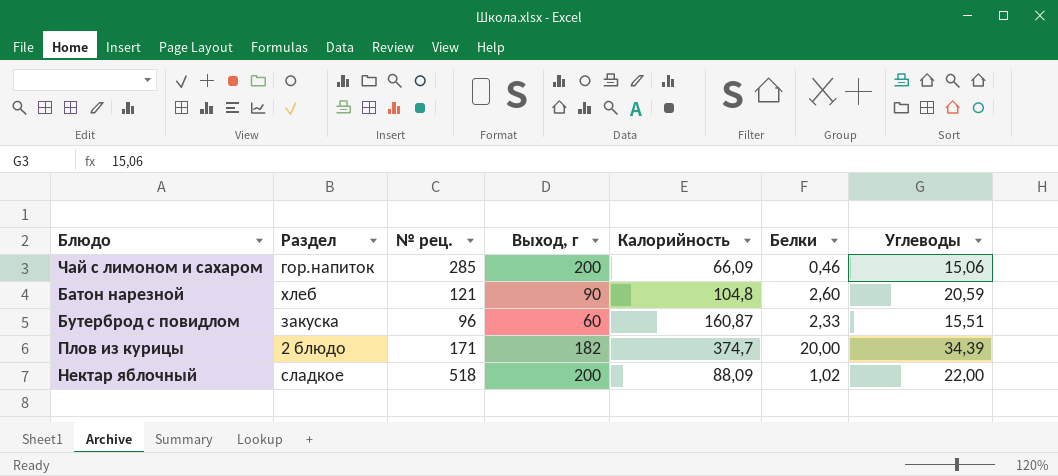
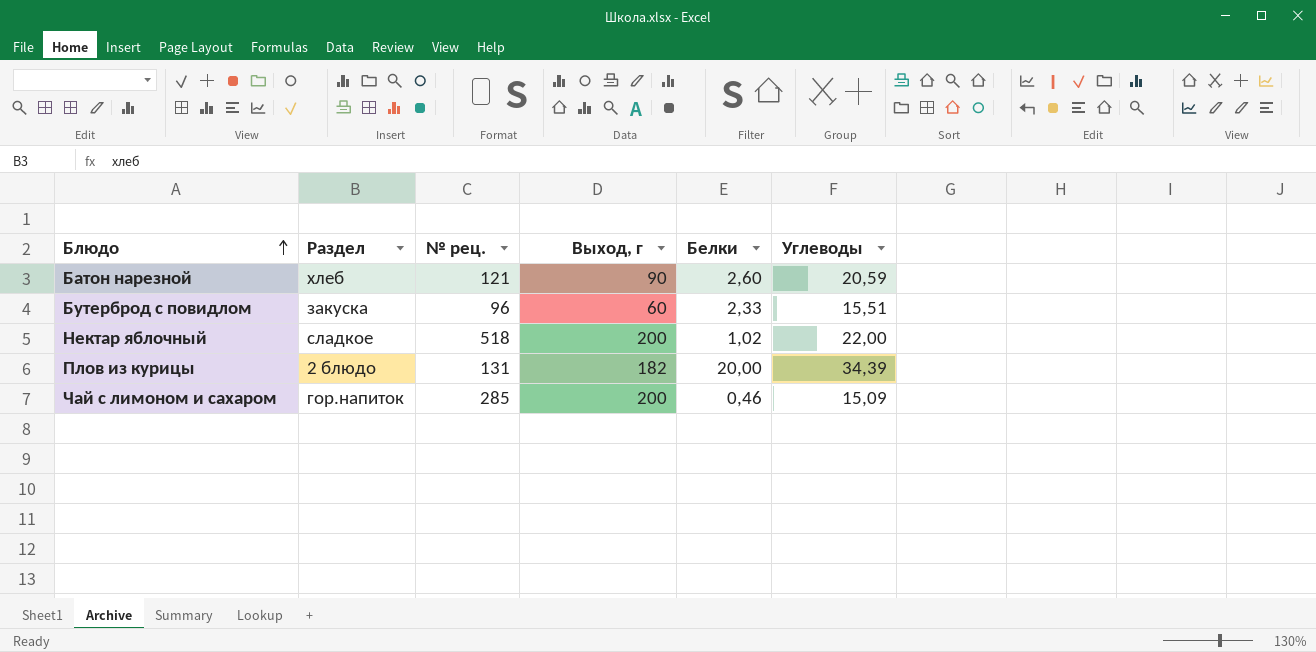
row order: none -> Блюдо ascending
column Калорийность | position: 5 -> none
Плов из курицы | № рец.: 171 -> 131
Чай с лимоном и сахаром | Углеводы: 15,06 -> 15,09

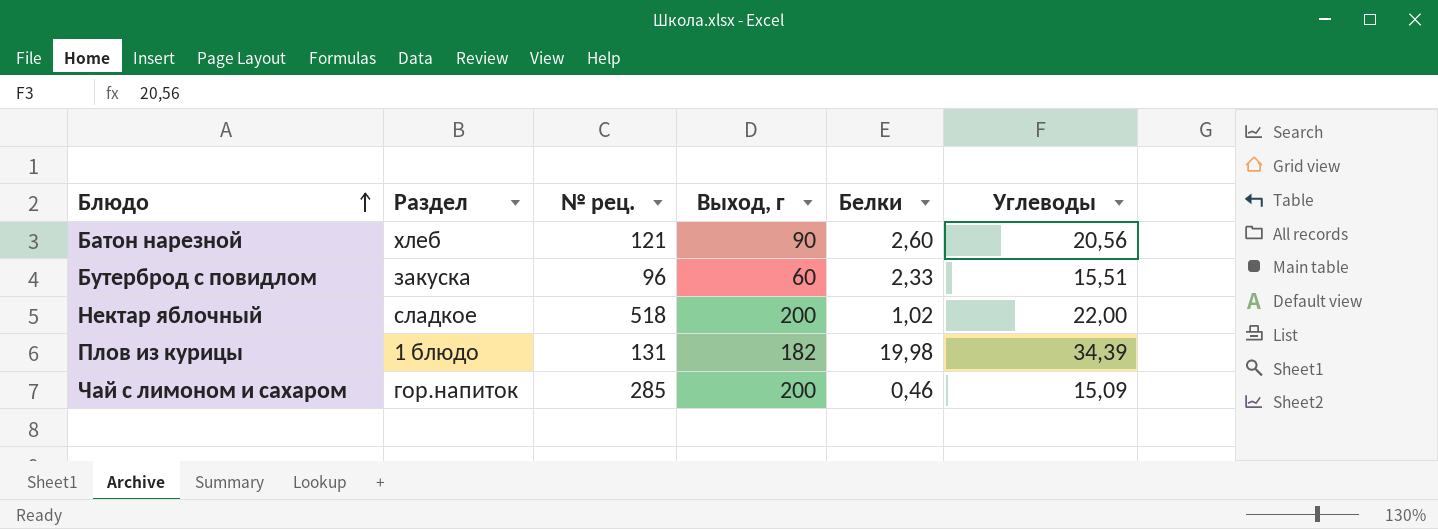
Батон нарезной | Углеводы: 20,59 -> 20,56
Плов из курицы | Раздел: 2 блюдо -> 1 блюдо
Плов из курицы | Белки: 20,00 -> 19,98

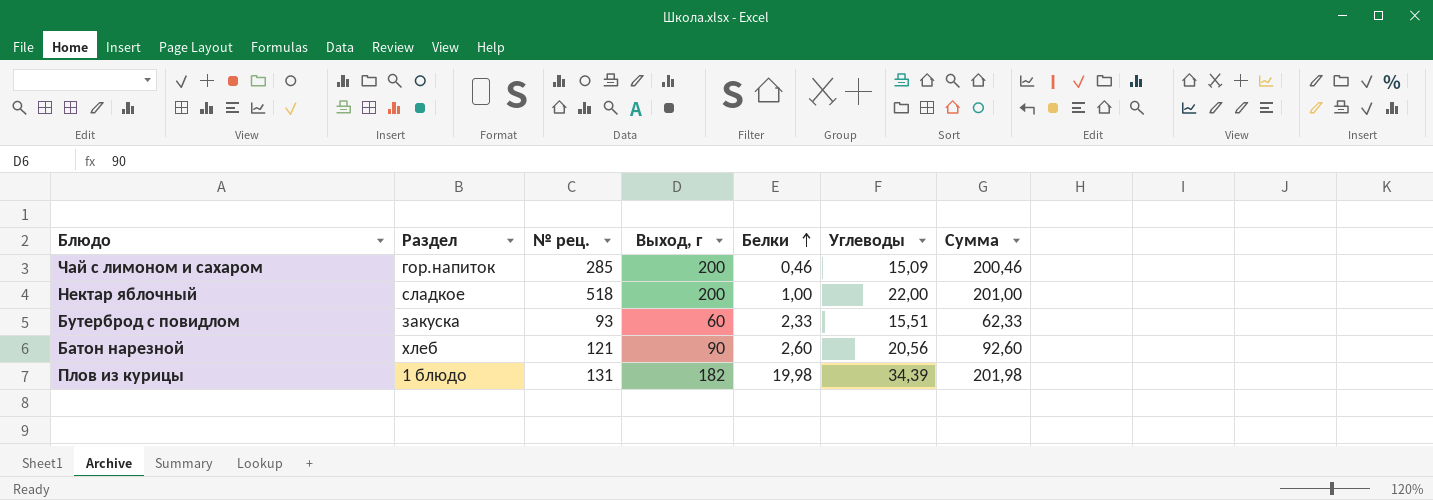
row order: Блюдо ascending -> Белки ascending
column Сумма | formula: none -> [Выход, г] + [Белки]
Нектар яблочный | Белки: 1,02 -> 1,00
Бутерброд с повидлом | № рец.: 96 -> 93

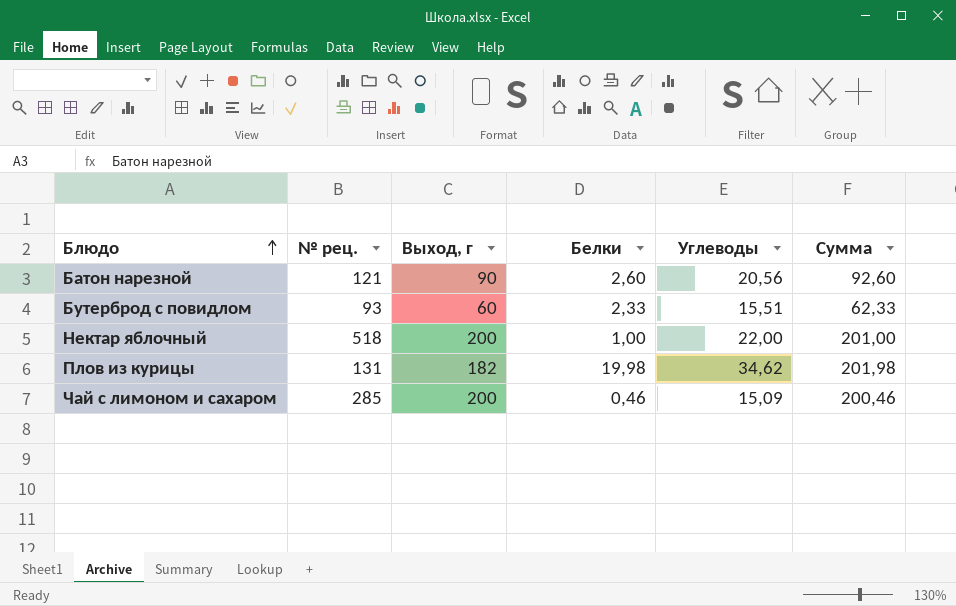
row order: Белки ascending -> Блюдо ascending
column Раздел | position: 2 -> none
Плов из курицы | Углеводы: 34,39 -> 34,62

